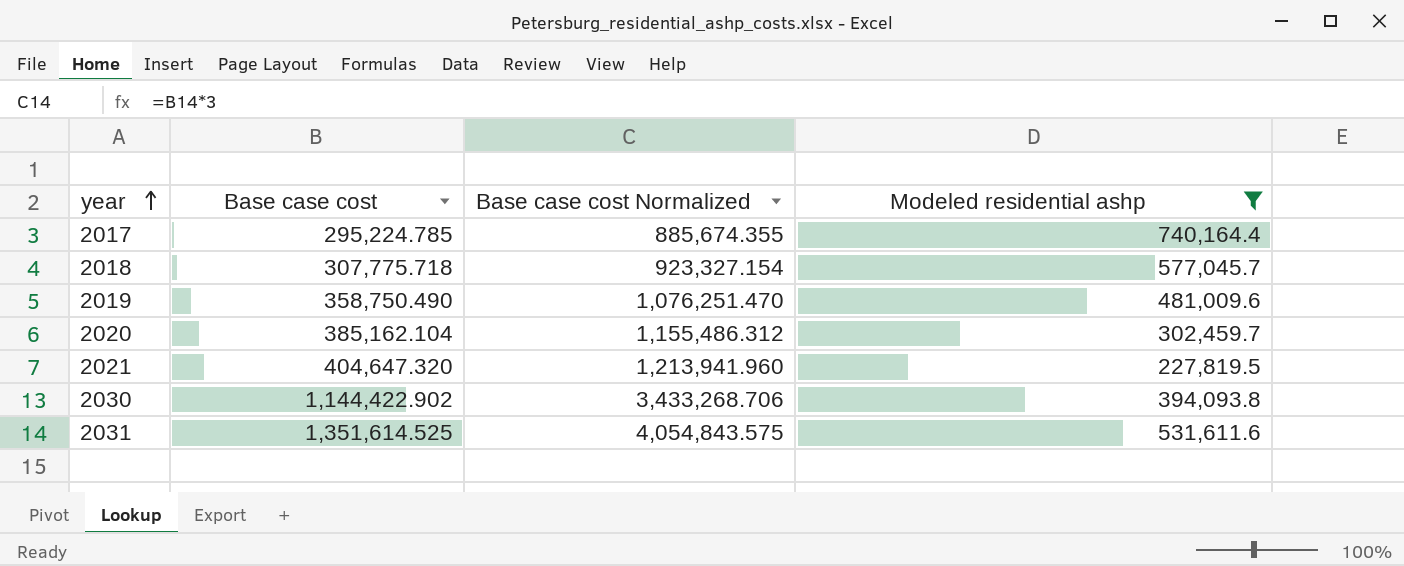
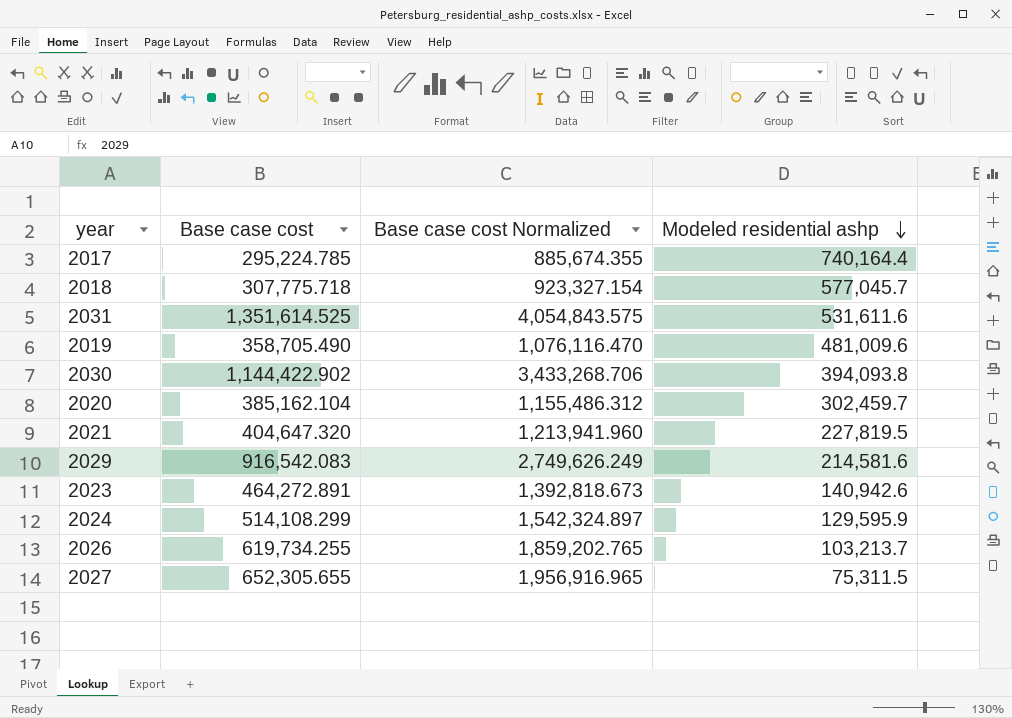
filter: Modeled residential ashp >= 227,819.5 -> none
row order: year ascending -> Modeled residential ashp descending
2019 | Base case cost: 358,750.490 -> 358,705.490
2019 | Base case cost Normalized: 1,076,251.470 -> 1,076,116.470

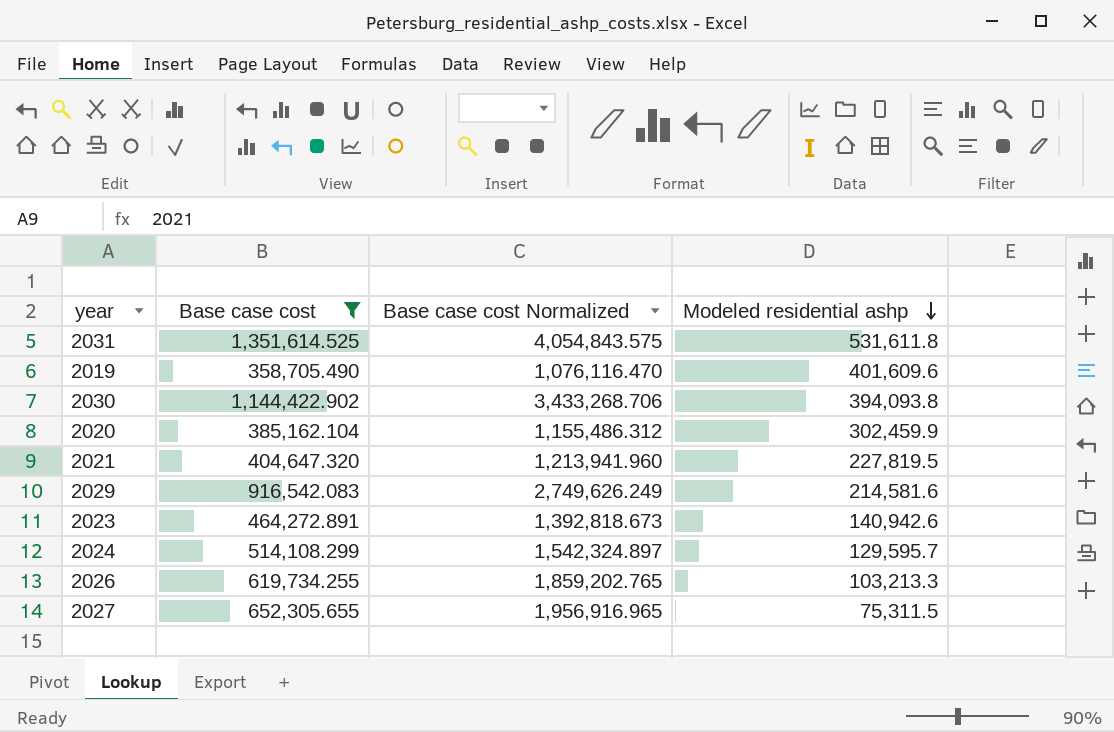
filter: none -> Base case cost >= 358,705.490
2031 | Modeled residential ashp: 531,611.6 -> 531,611.8
2019 | Modeled residential ashp: 481,009.6 -> 401,609.6
2020 | Modeled residential ashp: 302,459.7 -> 302,459.9
2024 | Modeled residential ashp: 129,595.9 -> 129,595.7
2026 | Modeled residential ashp: 103,213.7 -> 103,213.3

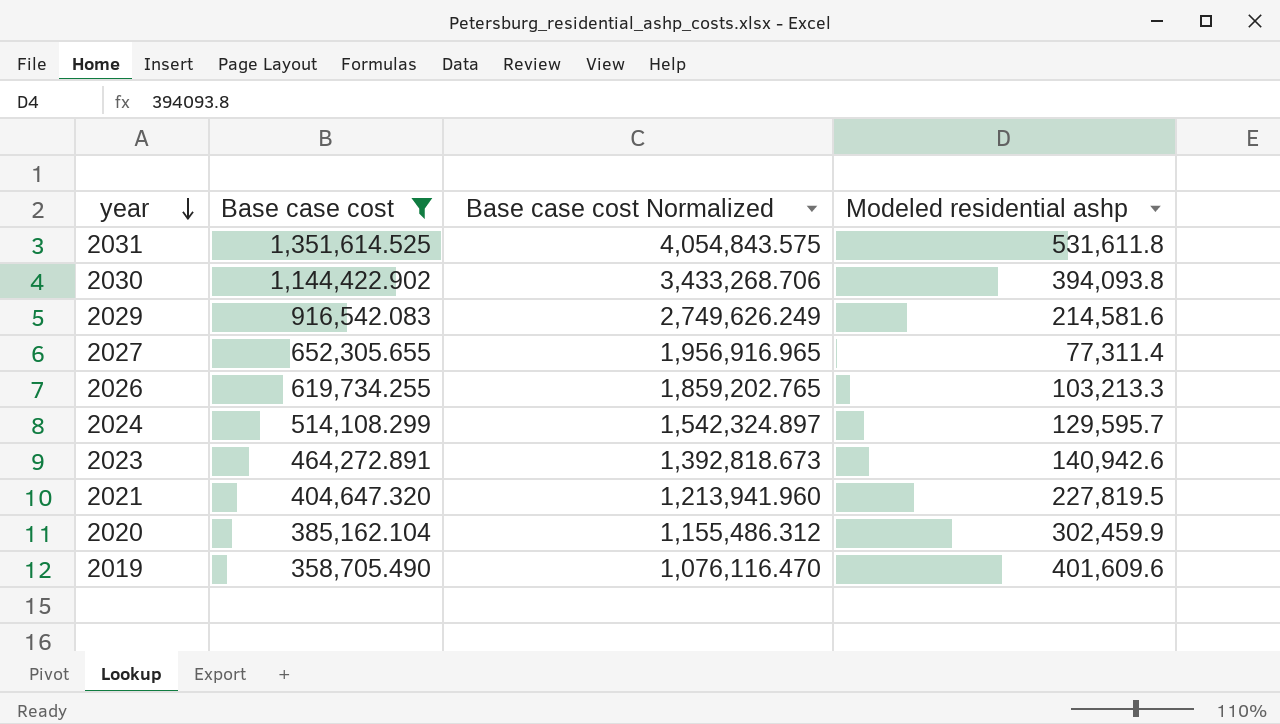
row order: Modeled residential ashp descending -> year descending
2027 | Modeled residential ashp: 75,311.5 -> 77,311.4

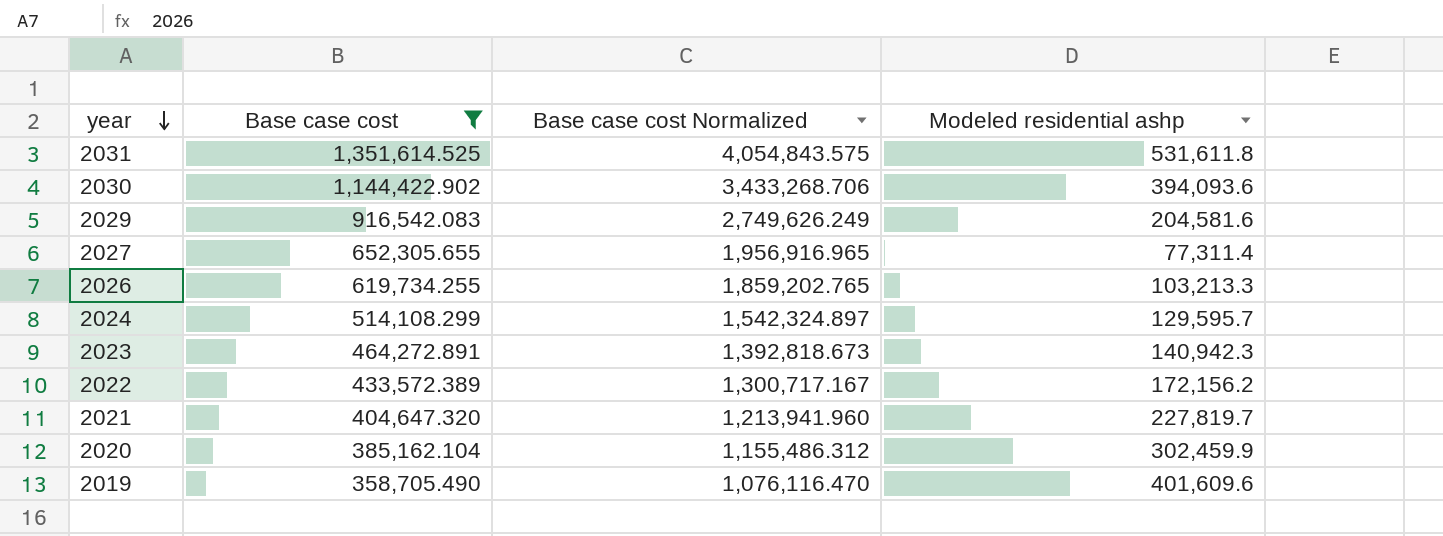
2030 | Modeled residential ashp: 394,093.8 -> 394,093.6
2029 | Modeled residential ashp: 214,581.6 -> 204,581.6
2023 | Modeled residential ashp: 140,942.6 -> 140,942.3
row 2022: none -> 433,572.389 | 1,300,717.167 | 172,156.2
2021 | Modeled residential ashp: 227,819.5 -> 227,819.7

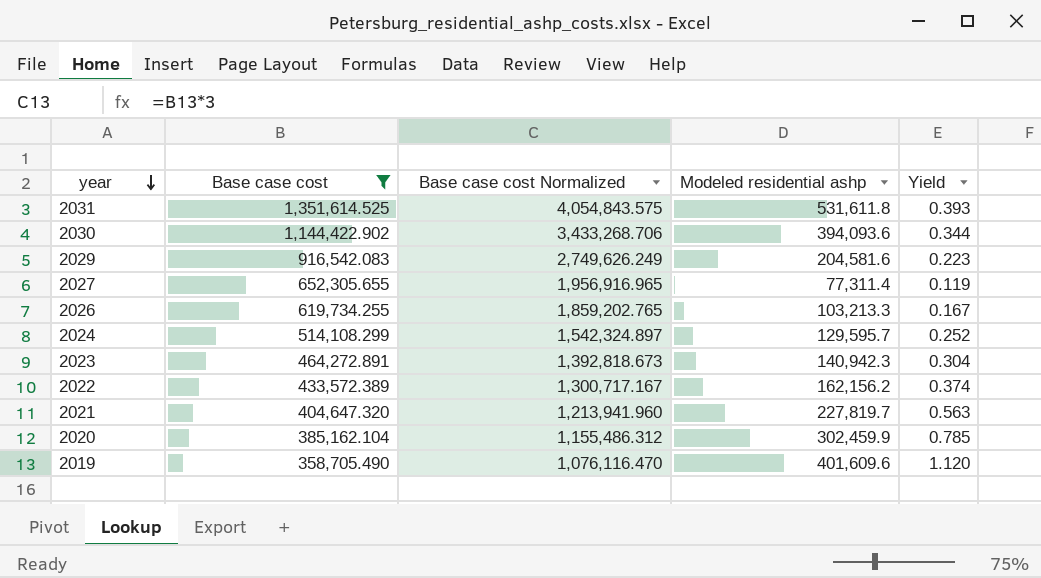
column Yield | formula: none -> [Modeled residential ashp] / [Base case cost]
2022 | Modeled residential ashp: 172,156.2 -> 162,156.2

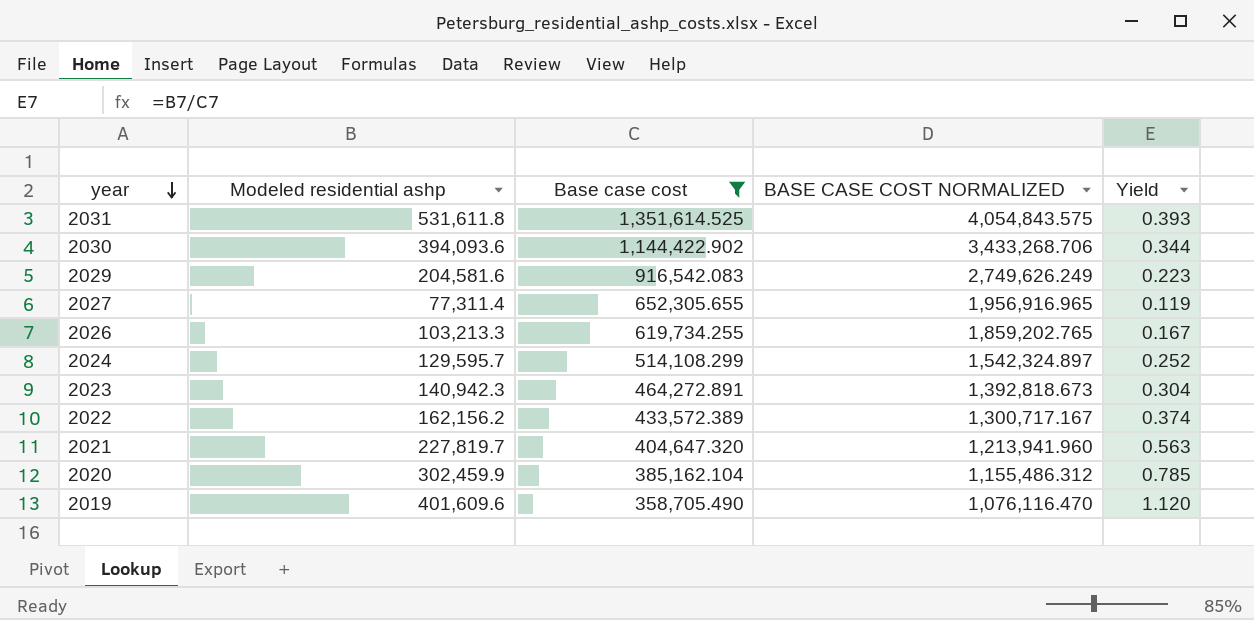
column Modeled residential ashp | position: 4 -> 2
column name: Base case cost Normalized -> BASE CASE COST NORMALIZED

